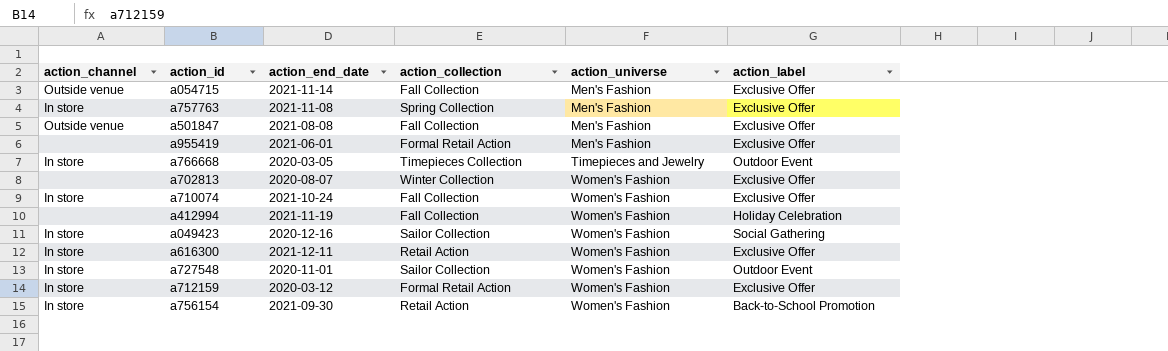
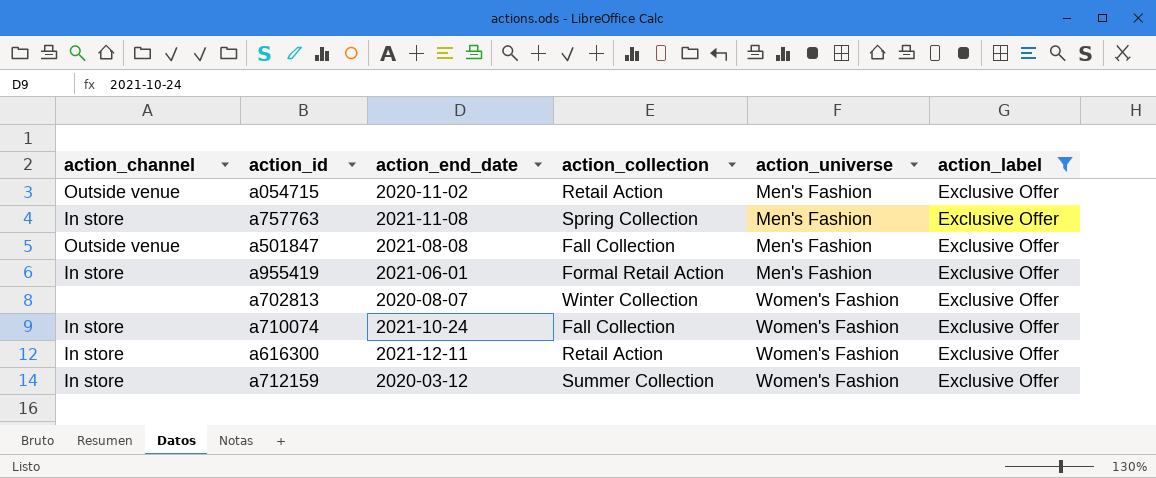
filter: none -> action_label = Exclusive Offer
a054715 | action_end_date: 2021-11-14 -> 2020-11-02
a054715 | action_collection: Fall Collection -> Retail Action
a955419 | action_channel: none -> In store
a712159 | action_collection: Formal Retail Action -> Summer Collection

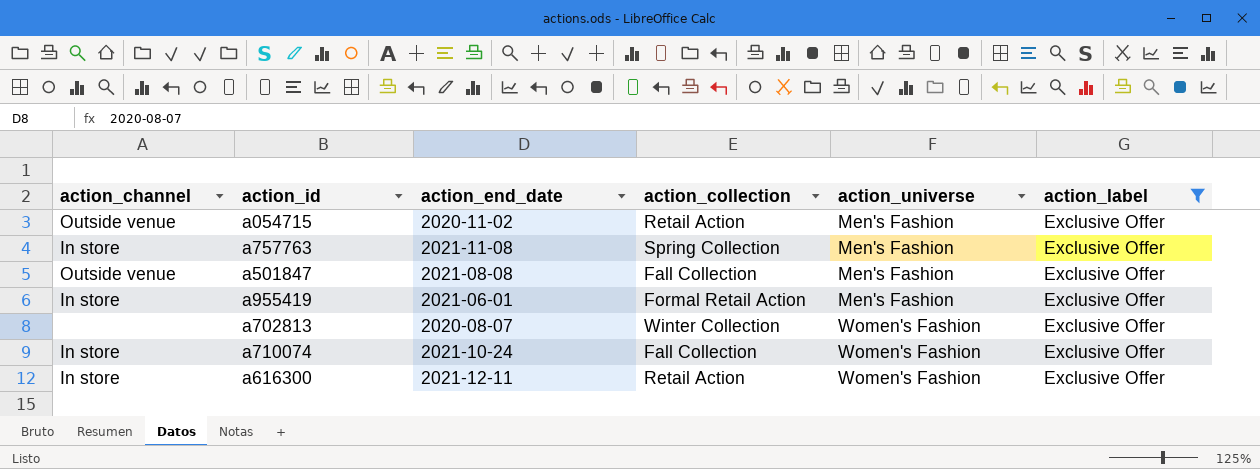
row a712159: In store | 2020-03-12 | Summer Collection | Women's Fashion | Exclusive Offer -> none

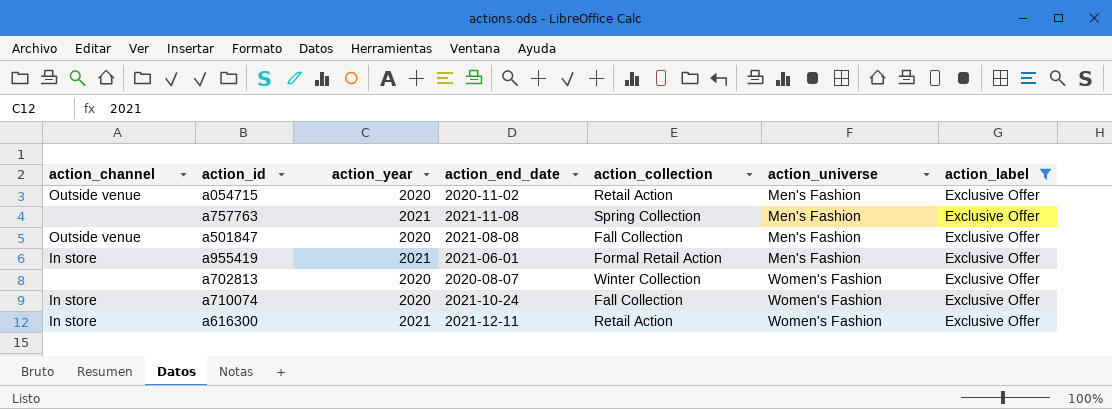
column action_year | position: none -> 3
a757763 | action_channel: In store -> none

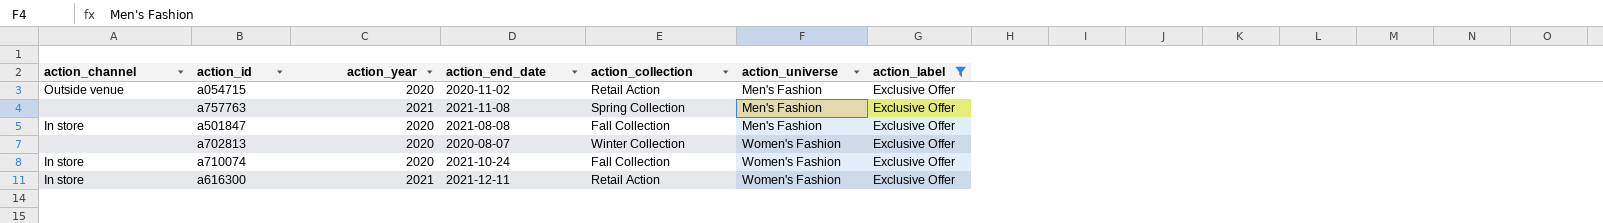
row a955419: In store | 2021 | 2021-06-01 | Formal Retail Action | Men's Fashion | Exclusive Offer -> none
a501847 | action_channel: Outside venue -> In store

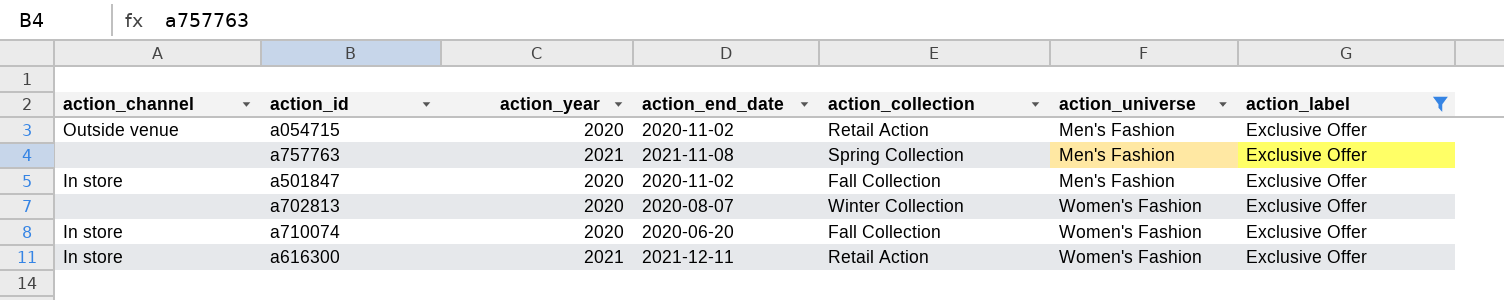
a501847 | action_end_date: 2021-08-08 -> 2020-11-02
a710074 | action_end_date: 2021-10-24 -> 2020-06-20

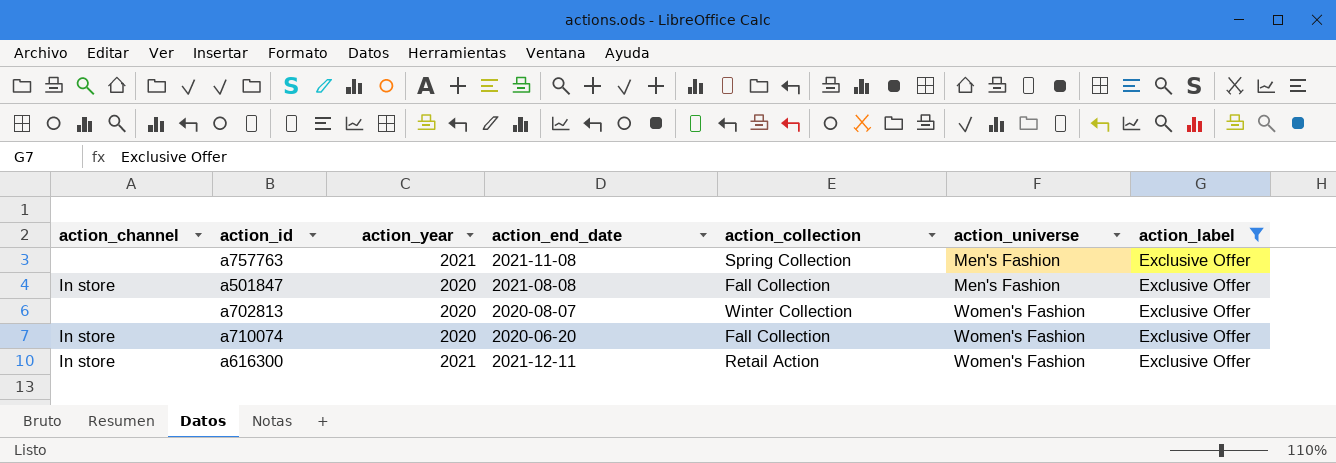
row a054715: Outside venue | 2020 | 2020-11-02 | Retail Action | Men's Fashion | Exclusive Offer -> none
a501847 | action_end_date: 2020-11-02 -> 2021-08-08

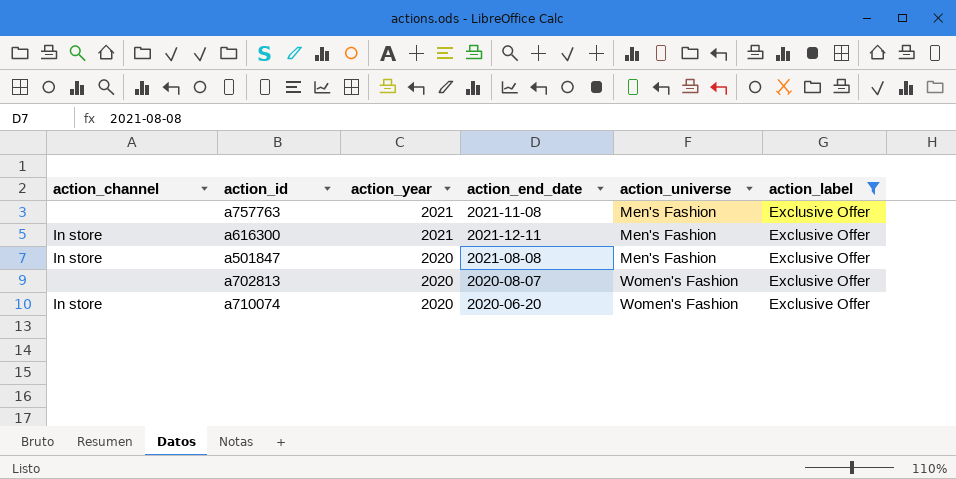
row order: action_universe ascending -> action_year descending
column action_collection | position: 5 -> none
a616300 | action_universe: Women's Fashion -> Men's Fashion

